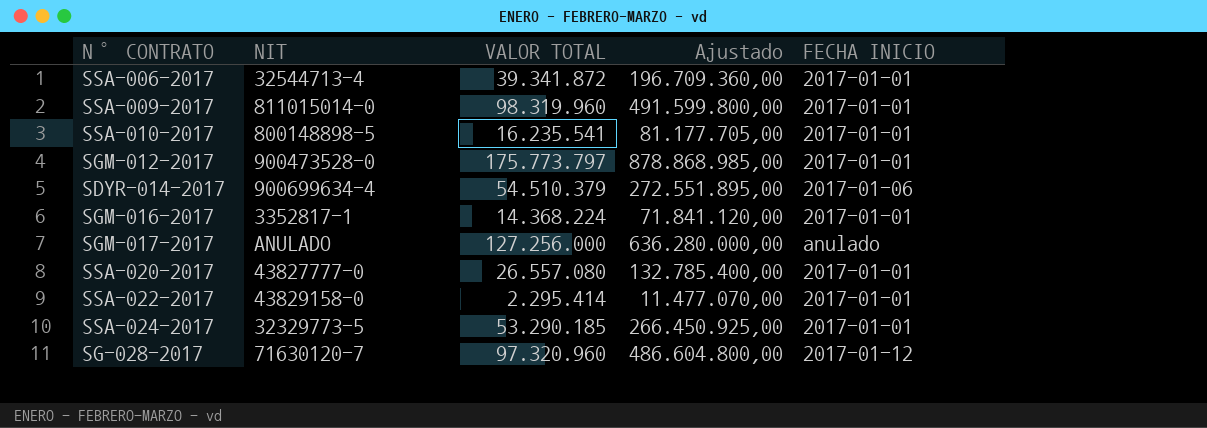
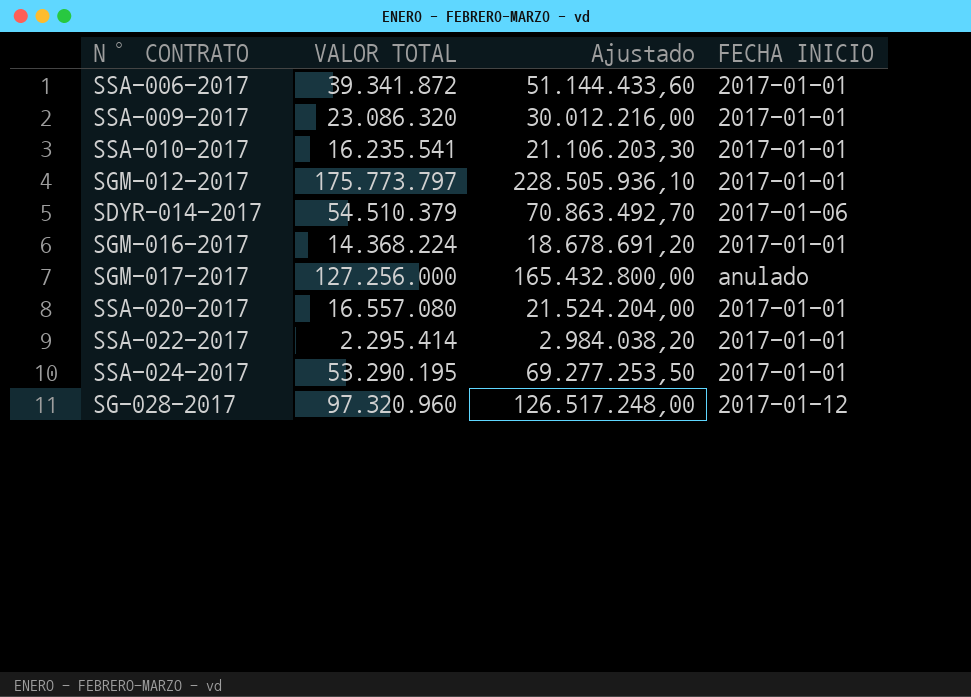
column NIT | position: 2 -> none
column Ajustado | formula: [VALOR TOTAL] * 5 -> [VALOR TOTAL] * 1,3
SSA-009-2017 | VALOR TOTAL: 98.319.960 -> 23.086.320
SSA-020-2017 | VALOR TOTAL: 26.557.080 -> 16.557.080
SSA-024-2017 | VALOR TOTAL: 53.290.185 -> 53.290.195

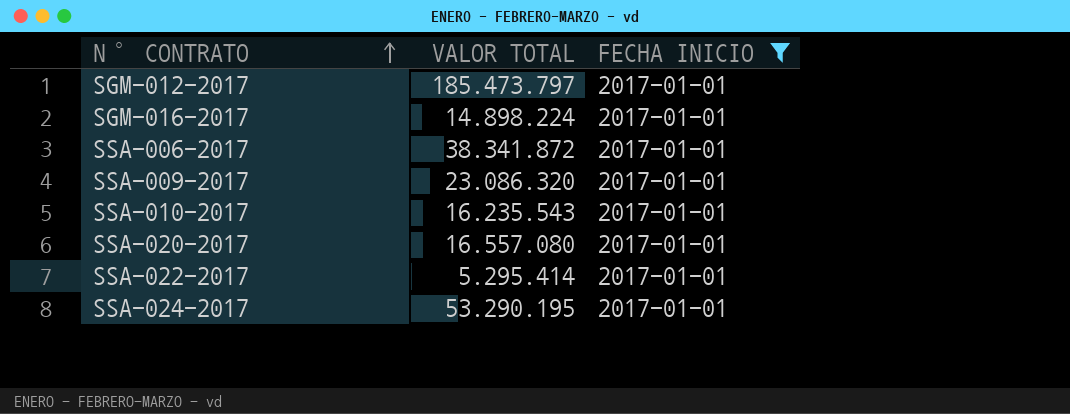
filter: none -> FECHA INICIO = 2017-01-01
row order: none -> N° CONTRATO ascending
column Ajustado | formula: [VALOR TOTAL] * 1,3 -> none
SGM-012-2017 | VALOR TOTAL: 175.773.797 -> 185.473.797
SGM-016-2017 | VALOR TOTAL: 14.368.224 -> 14.898.224
SSA-006-2017 | VALOR TOTAL: 39.341.872 -> 38.341.872
SSA-010-2017 | VALOR TOTAL: 16.235.541 -> 16.235.543
SSA-022-2017 | VALOR TOTAL: 2.295.414 -> 5.295.414

